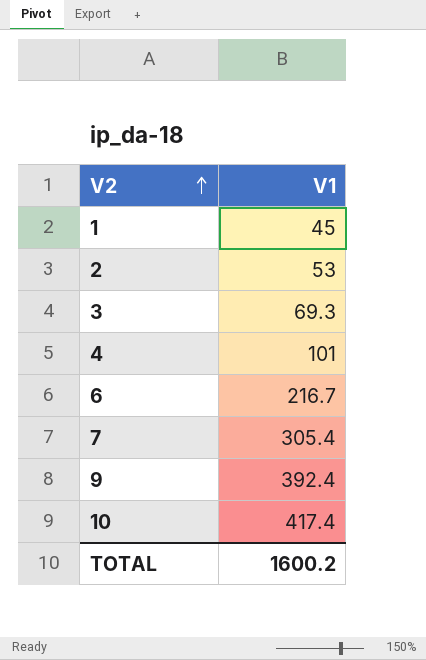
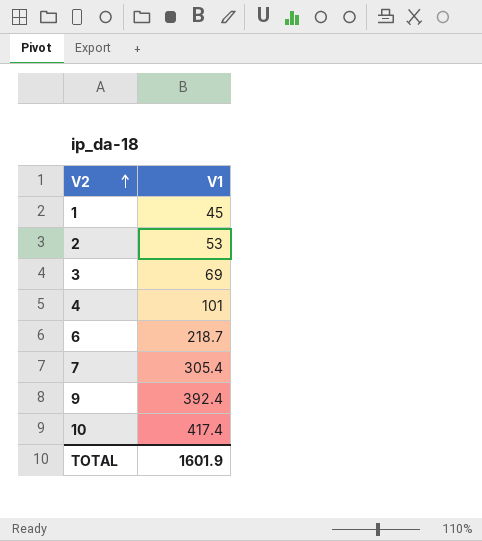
3 | V1: 69.3 -> 69
6 | V1: 216.7 -> 218.7
TOTAL | V1: 1600.2 -> 1601.9

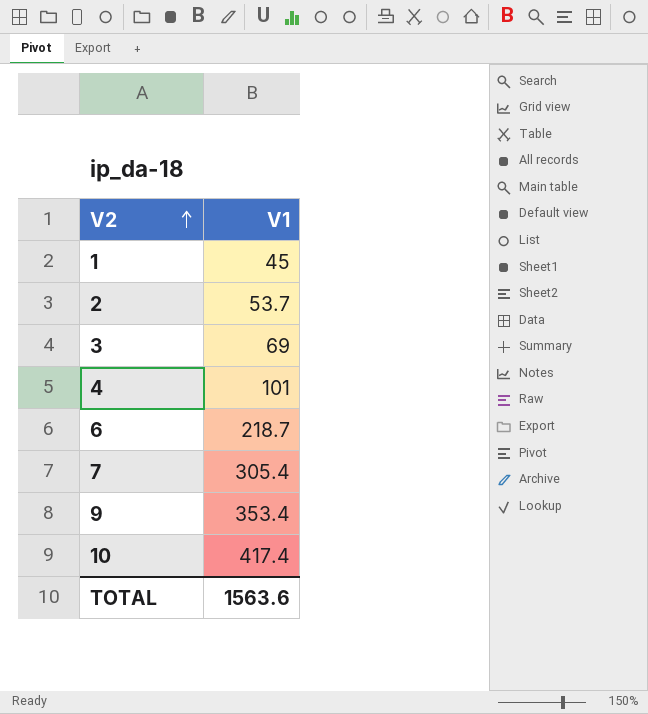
2 | V1: 53 -> 53.7
9 | V1: 392.4 -> 353.4
TOTAL | V1: 1601.9 -> 1563.6

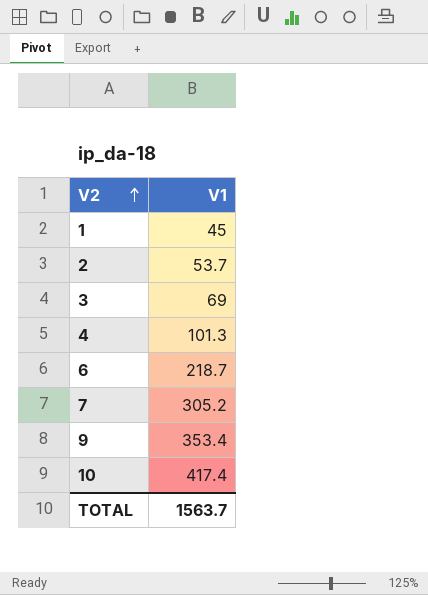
4 | V1: 101 -> 101.3
7 | V1: 305.4 -> 305.2
TOTAL | V1: 1563.6 -> 1563.7

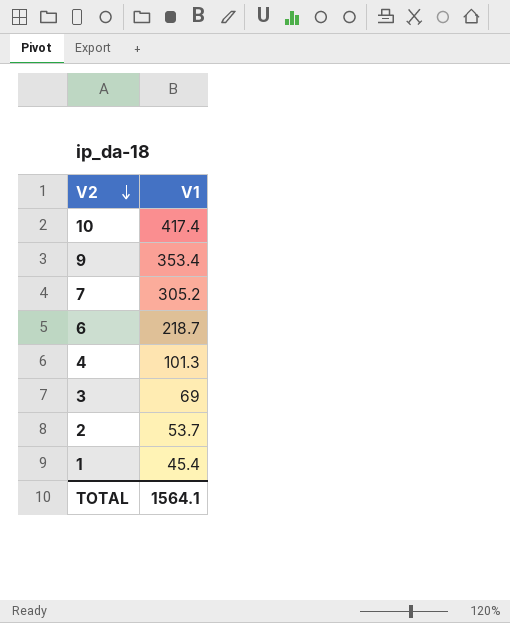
row order: V2 ascending -> V2 descending
1 | V1: 45 -> 45.4
TOTAL | V1: 1563.7 -> 1564.1

